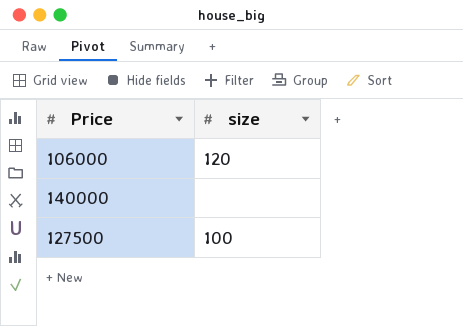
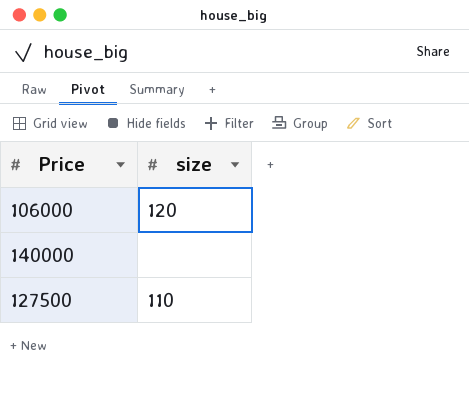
127500 | size: 100 -> 110

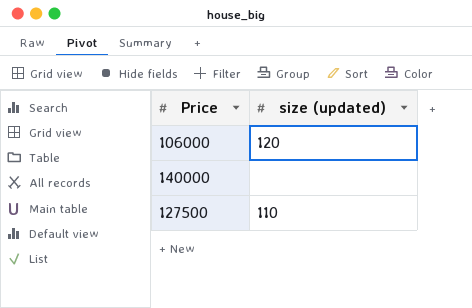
column name: size -> size (updated)

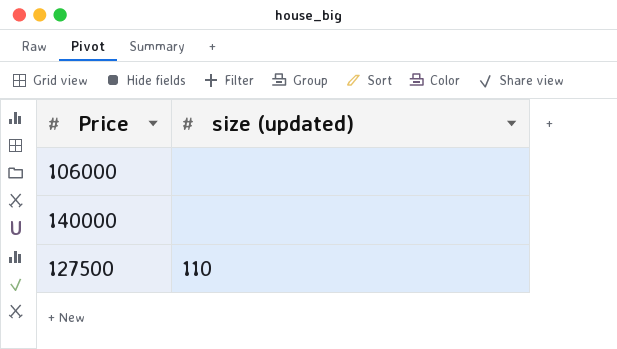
106000 | size (updated): 120 -> none

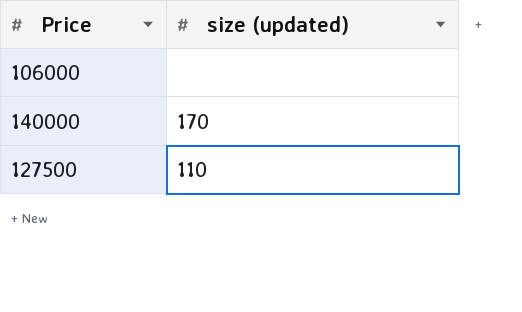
140000 | size (updated): none -> 170

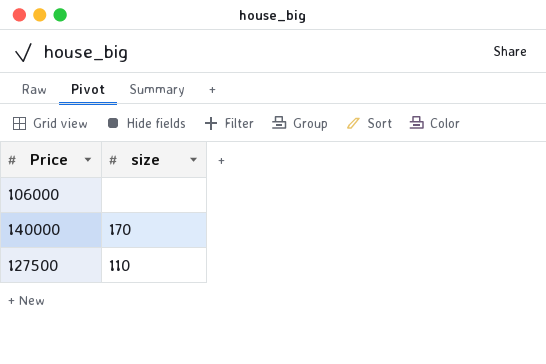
column name: size (updated) -> size

